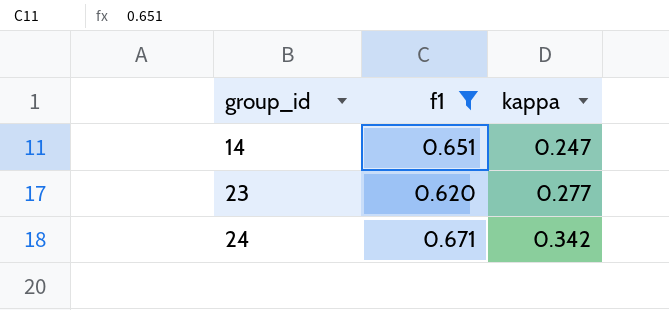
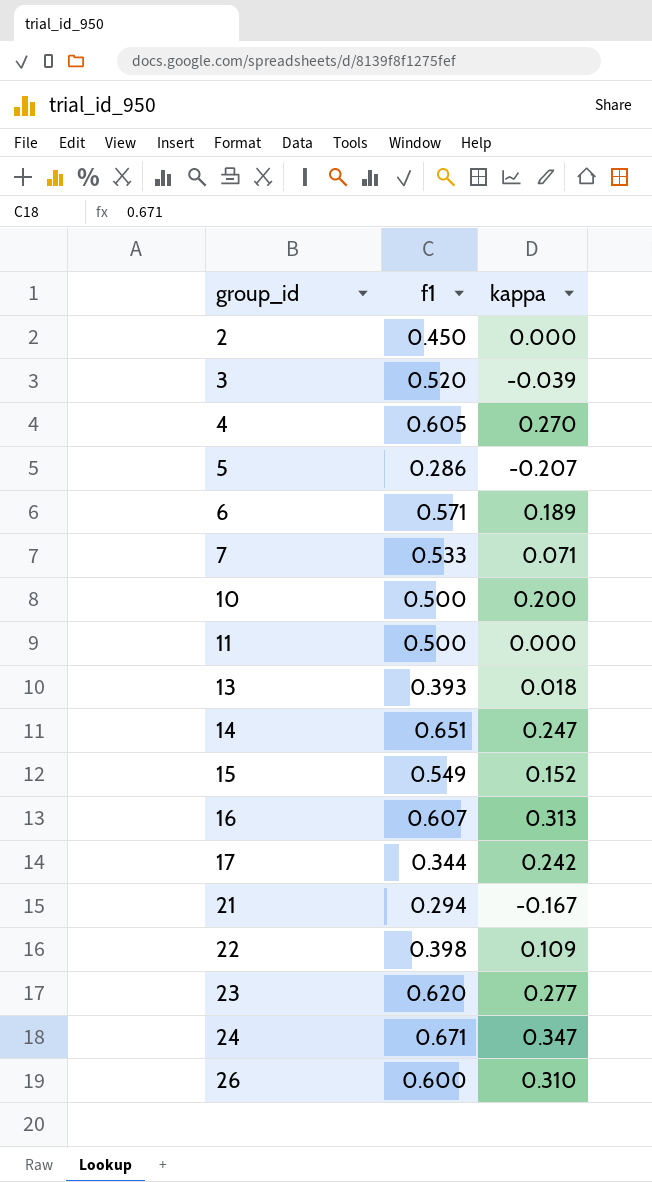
filter: f1 >= 0.620 -> none
24 | kappa: 0.342 -> 0.347

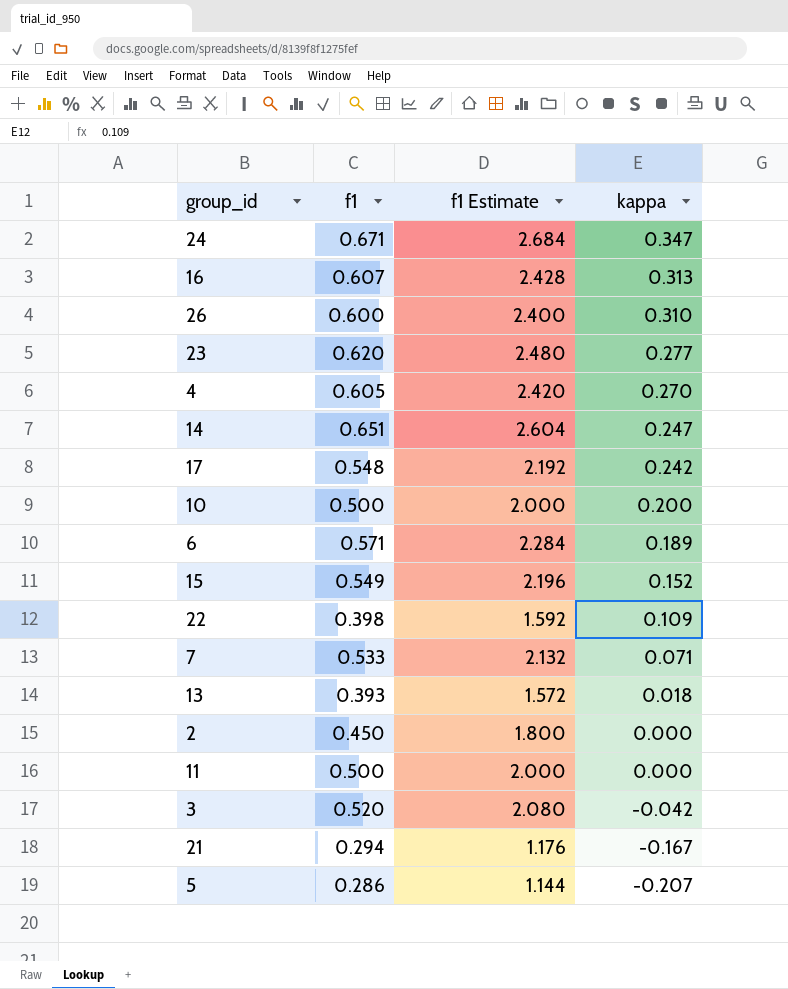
row order: group_id ascending -> kappa descending
column f1 Estimate | formula: none -> [f1] * 4
17 | f1: 0.344 -> 0.548
3 | kappa: -0.039 -> -0.042

